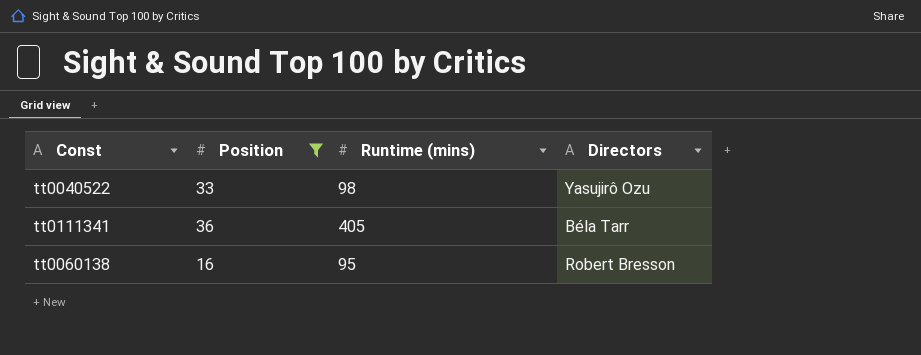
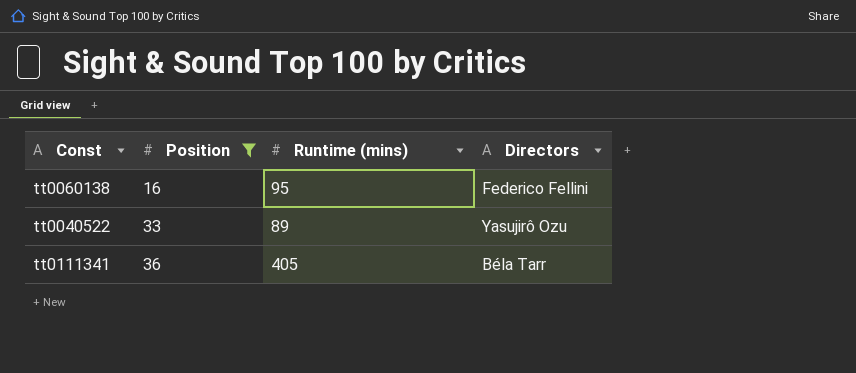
row order: none -> Position ascending
tt0060138 | Directors: Robert Bresson -> Federico Fellini
tt0040522 | Runtime (mins): 98 -> 89

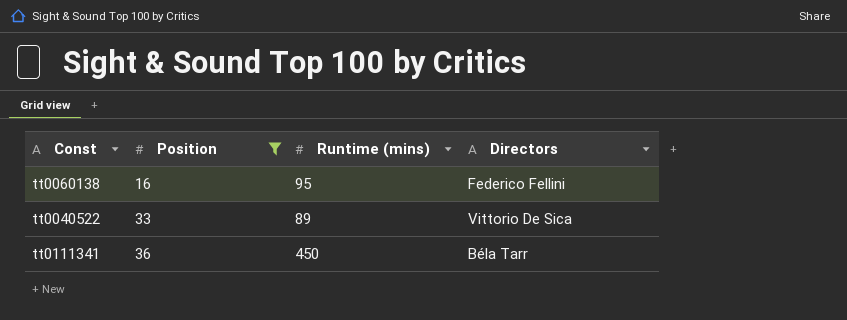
tt0040522 | Directors: Yasujirô Ozu -> Vittorio De Sica
tt0111341 | Runtime (mins): 405 -> 450

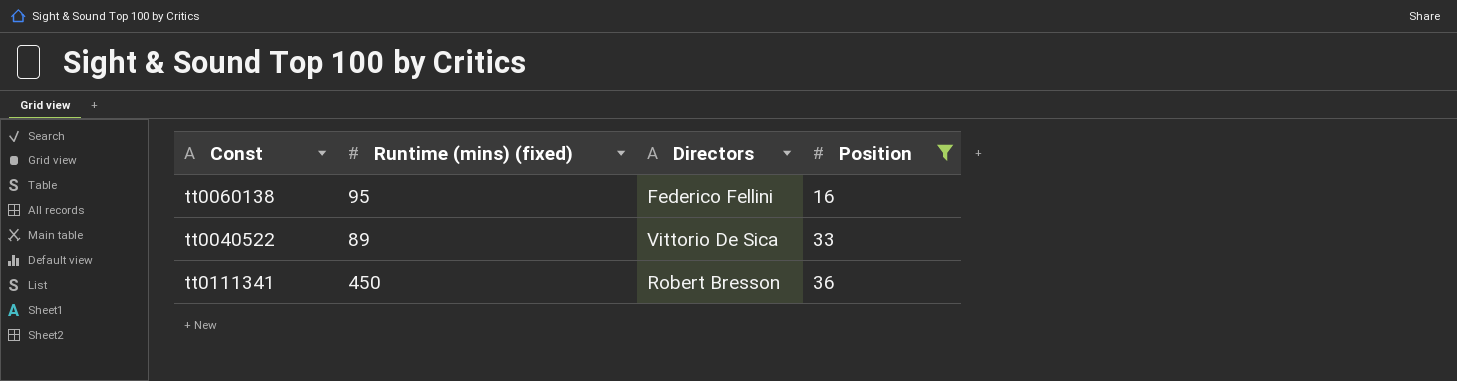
column name: Runtime (mins) -> Runtime (mins) (fixed)
column Position | position: 2 -> 4
tt0111341 | Directors: Béla Tarr -> Robert Bresson

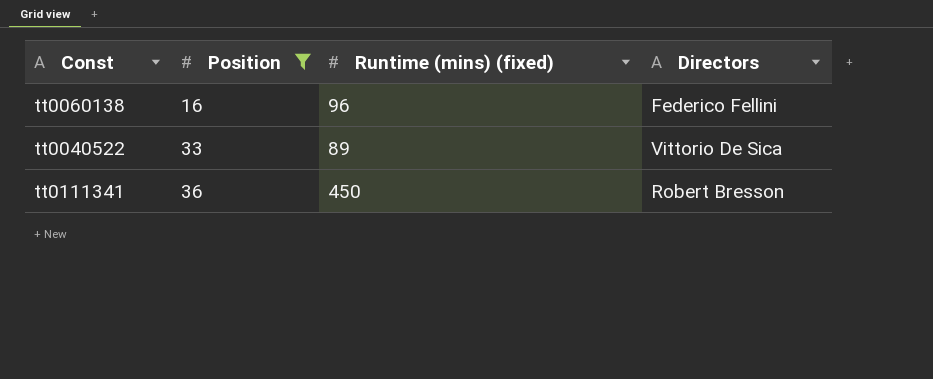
column Position | position: 4 -> 2
tt0060138 | Runtime (mins) (fixed): 95 -> 96

